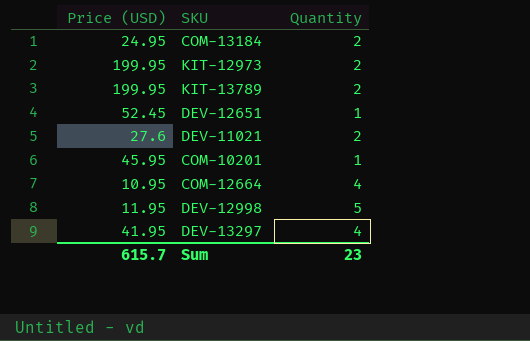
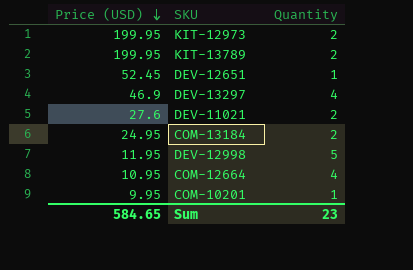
row order: none -> Price (USD) descending
DEV-13297 | Price (USD): 41.95 -> 46.9
COM-10201 | Price (USD): 45.95 -> 9.95
Sum | Price (USD): 615.7 -> 584.65

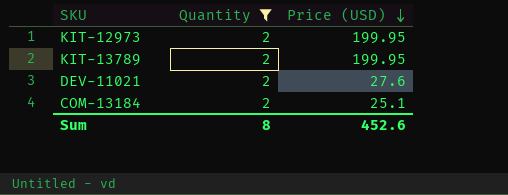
filter: none -> Quantity = 2
column Price (USD) | position: 1 -> 3
COM-13184 | Price (USD): 24.95 -> 25.1
Sum | Quantity: 23 -> 8
Sum | Price (USD): 584.65 -> 452.6

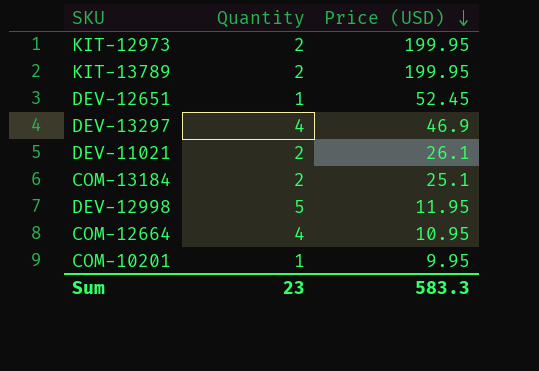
filter: Quantity = 2 -> none
DEV-11021 | Price (USD): 27.6 -> 26.1
Sum | Quantity: 8 -> 23
Sum | Price (USD): 452.6 -> 583.3

